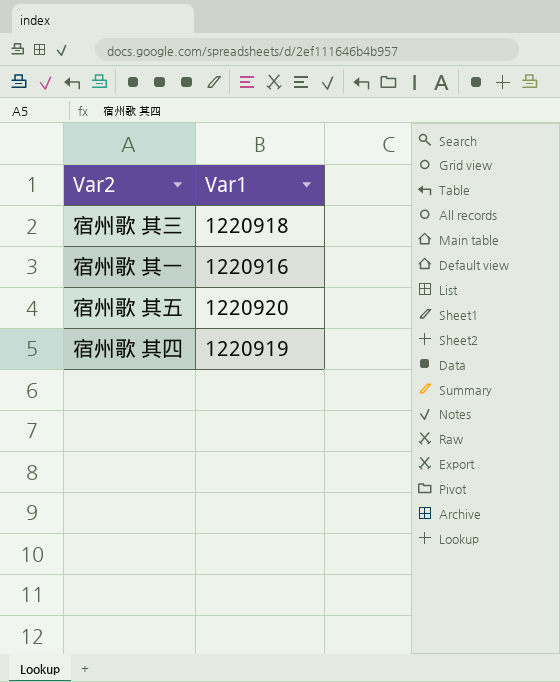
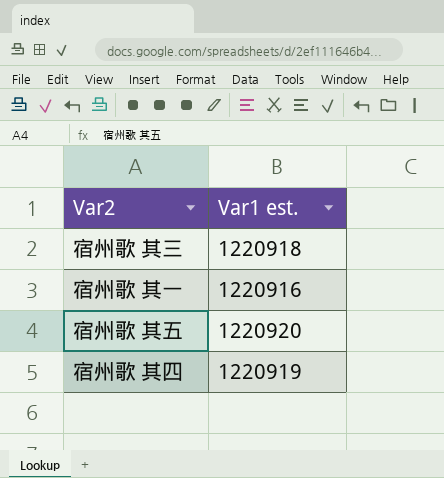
column name: Var1 -> Var1 est.

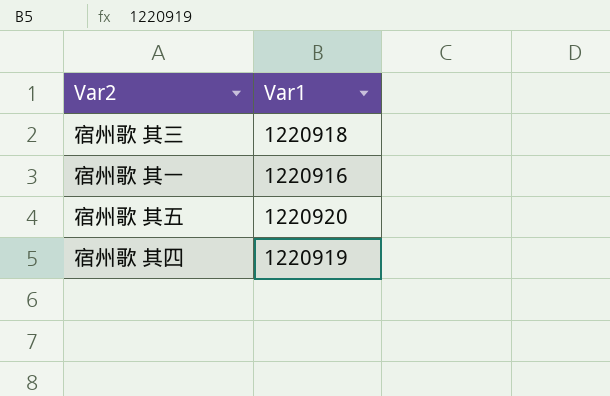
column name: Var1 est. -> Var1

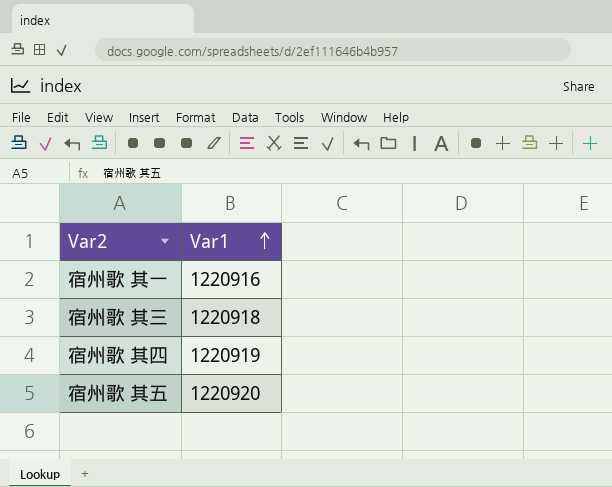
row order: none -> Var1 ascending

